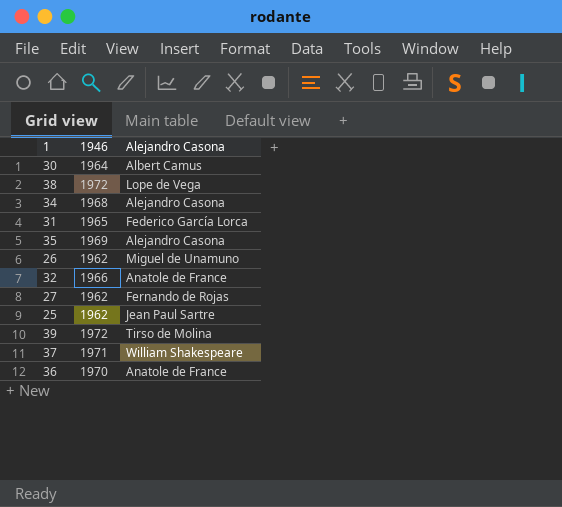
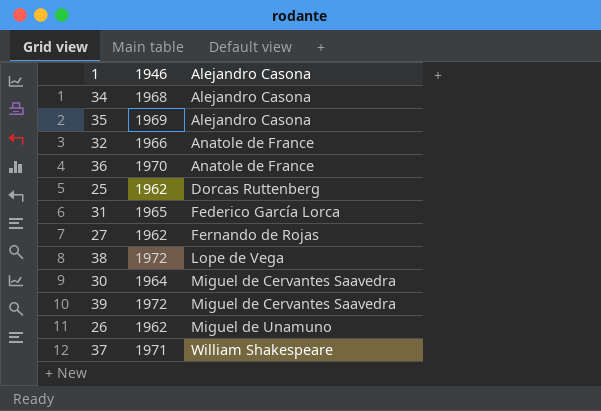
row order: none -> Alejandro Casona ascending
25 | Alejandro Casona: Jean Paul Sartre -> Dorcas Ruttenberg
30 | Alejandro Casona: Albert Camus -> Miguel de Cervantes Saavedra
39 | Alejandro Casona: Tirso de Molina -> Miguel de Cervantes Saavedra

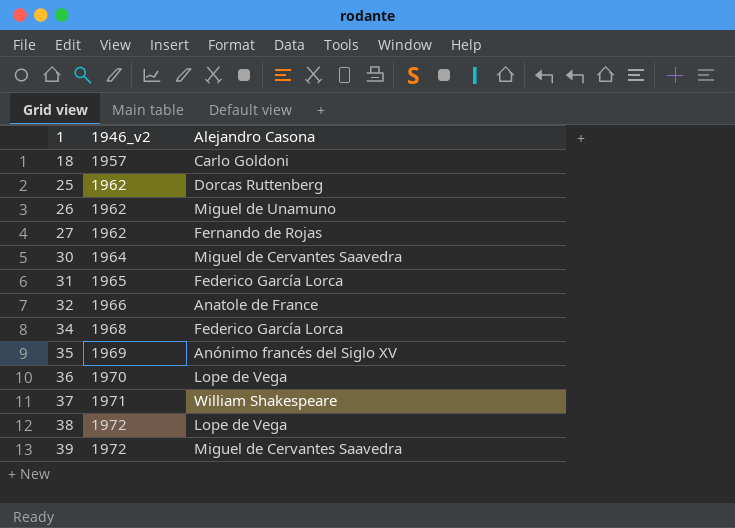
row order: Alejandro Casona ascending -> 1 ascending
column name: 1946 -> 1946_v2
row 18: none -> 1957 | Carlo Goldoni
34 | Alejandro Casona: Alejandro Casona -> Federico García Lorca
35 | Alejandro Casona: Alejandro Casona -> Anónimo francés del Siglo XV
36 | Alejandro Casona: Anatole de France -> Lope de Vega

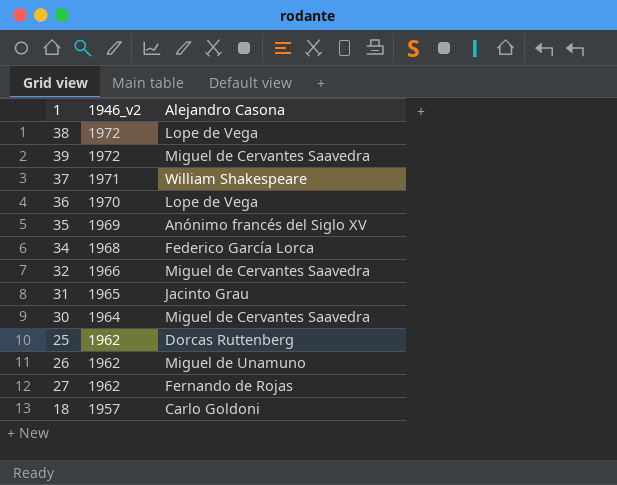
row order: 1 ascending -> 1946_v2 descending
32 | Alejandro Casona: Anatole de France -> Miguel de Cervantes Saavedra
31 | Alejandro Casona: Federico García Lorca -> Jacinto Grau

